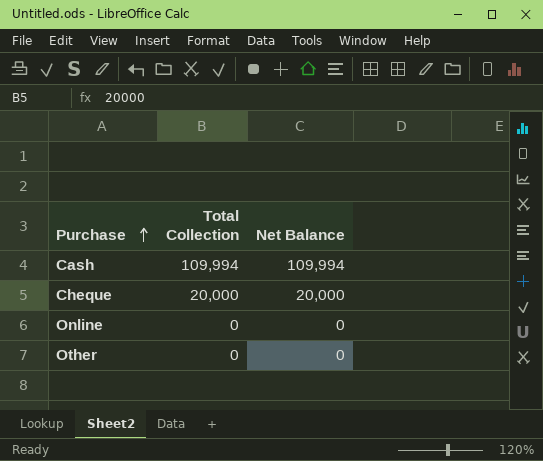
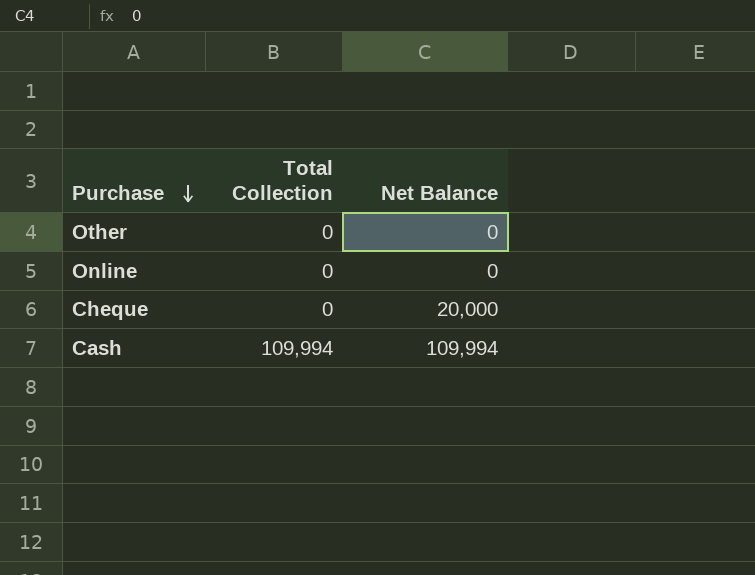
row order: Purchase ascending -> Purchase descending
Cheque | Total Collection: 20,000 -> 0

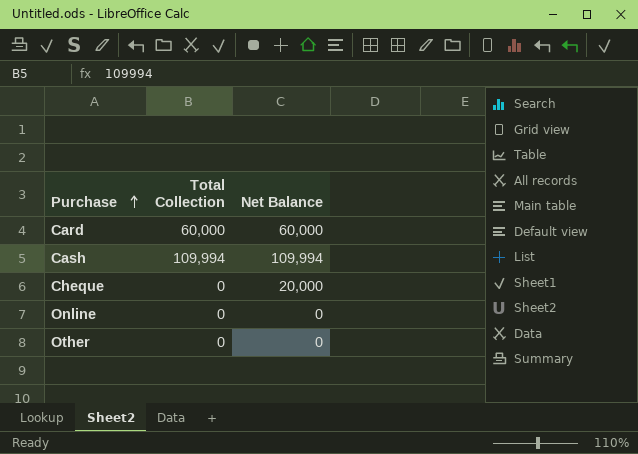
row order: Purchase descending -> Purchase ascending
row Card: none -> 60,000 | 60,000

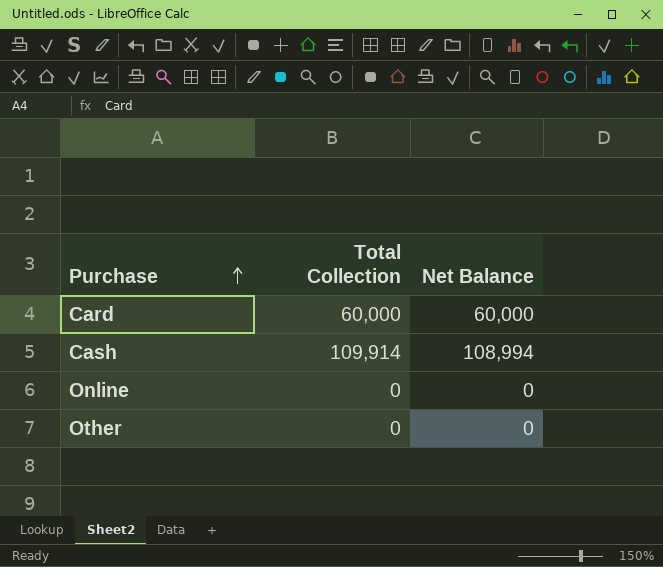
row Cheque: 0 | 20,000 -> none
Cash | Total Collection: 109,994 -> 109,914
Cash | Net Balance: 109,994 -> 108,994

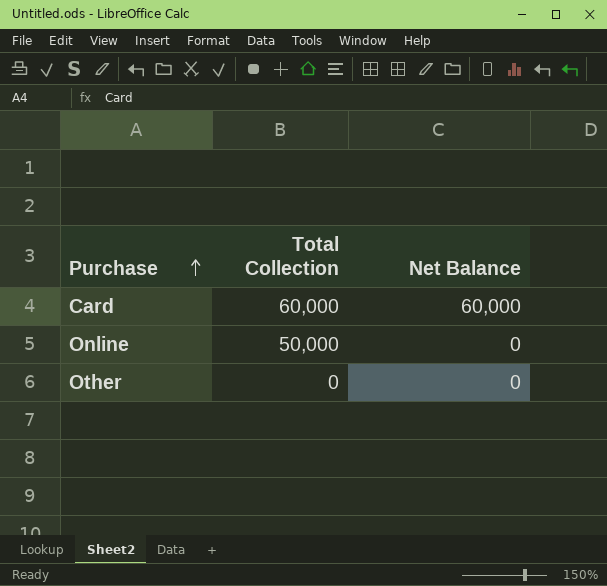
row Cash: 109,914 | 108,994 -> none
Online | Total Collection: 0 -> 50,000

